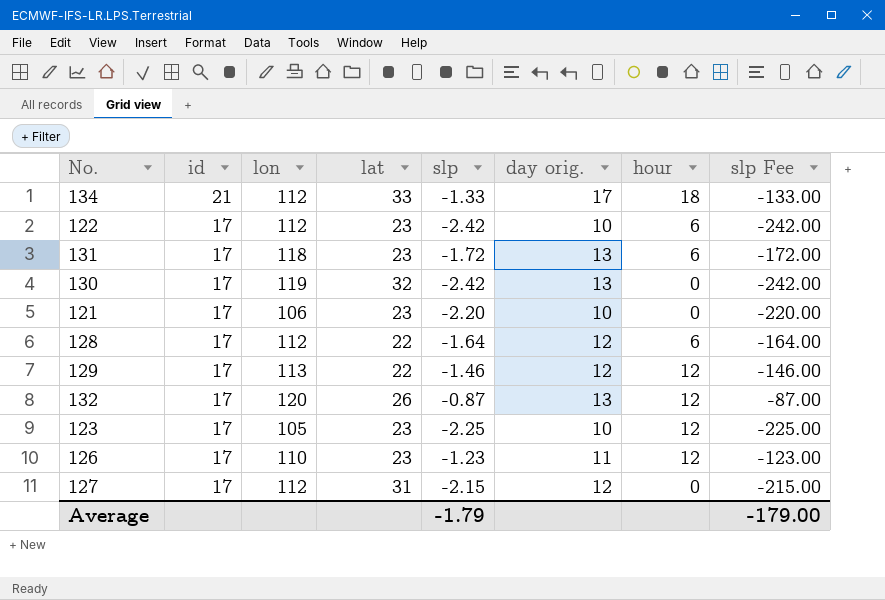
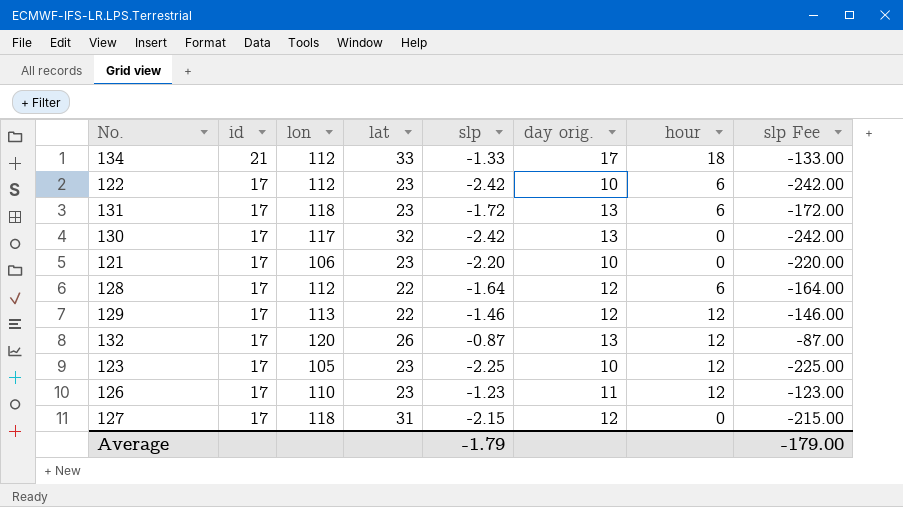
130 | lon: 119 -> 117
127 | lon: 112 -> 118

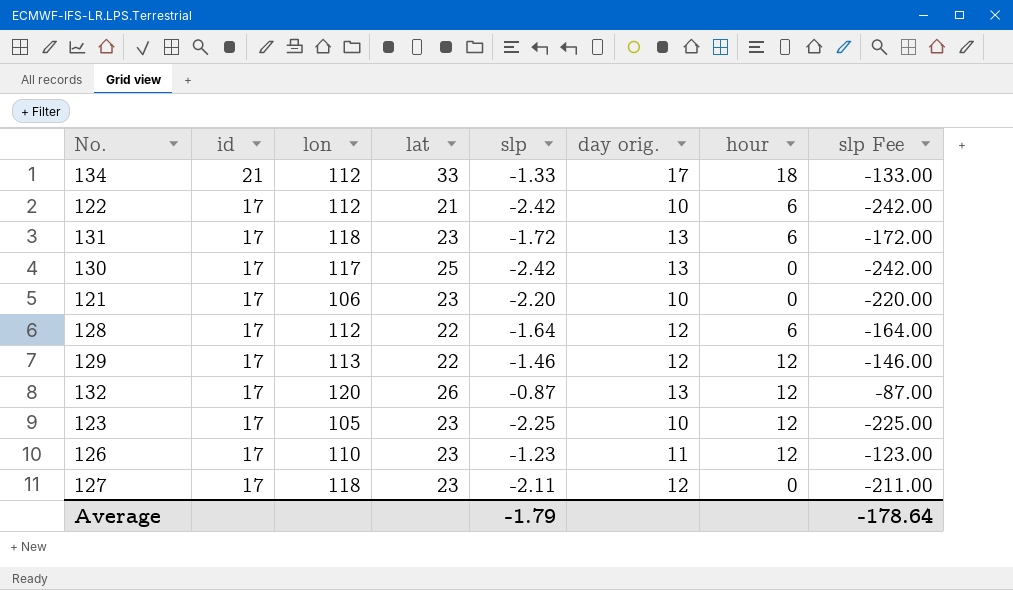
122 | lat: 23 -> 21
130 | lat: 32 -> 25
127 | lat: 31 -> 23
127 | slp: -2.15 -> -2.11
127 | slp Fee: -215.00 -> -211.00
Average | slp Fee: -179.00 -> -178.64

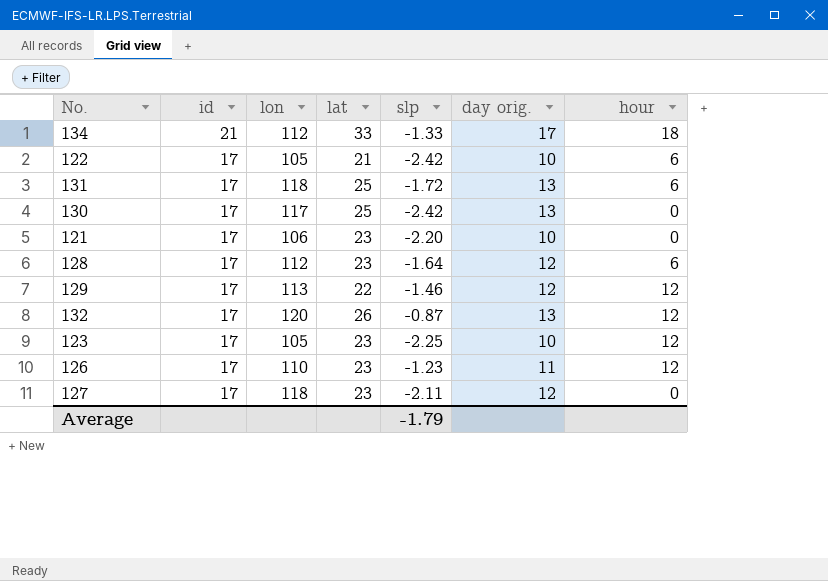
column slp Fee | formula: [slp] * 100 -> none
122 | lon: 112 -> 105
131 | lat: 23 -> 25
128 | lat: 22 -> 23

